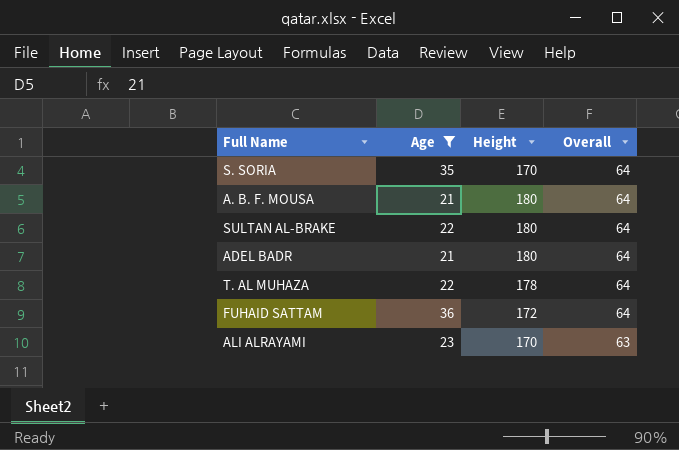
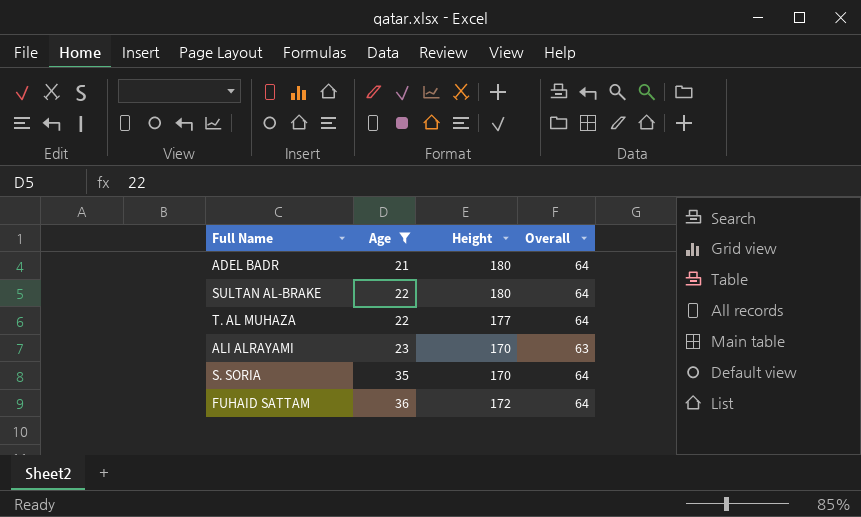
row order: Overall descending -> Age ascending
row A. B. F. MOUSA: 21 | 180 | 64 -> none
T. AL MUHAZA | Height: 178 -> 177

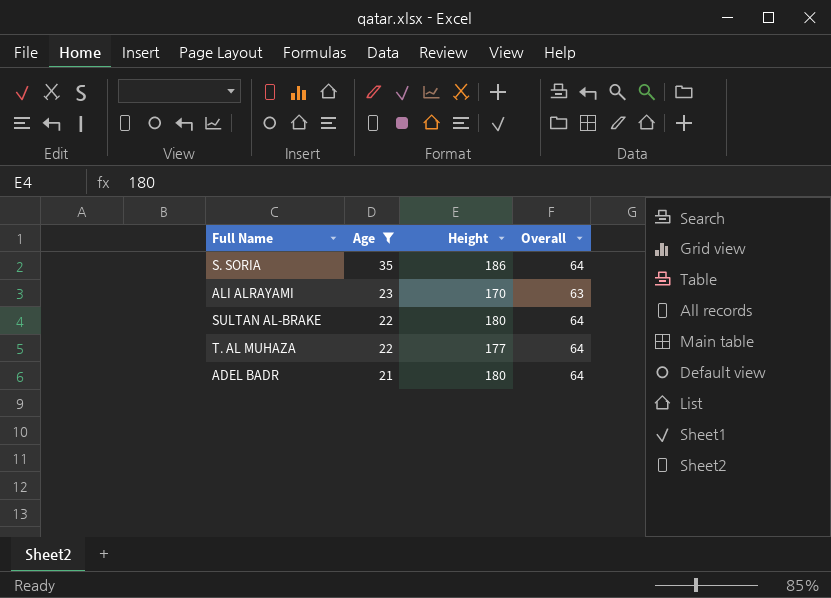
row order: Age ascending -> Age descending
row FUHAID SATTAM: 36 | 172 | 64 -> none
S. SORIA | Height: 170 -> 186

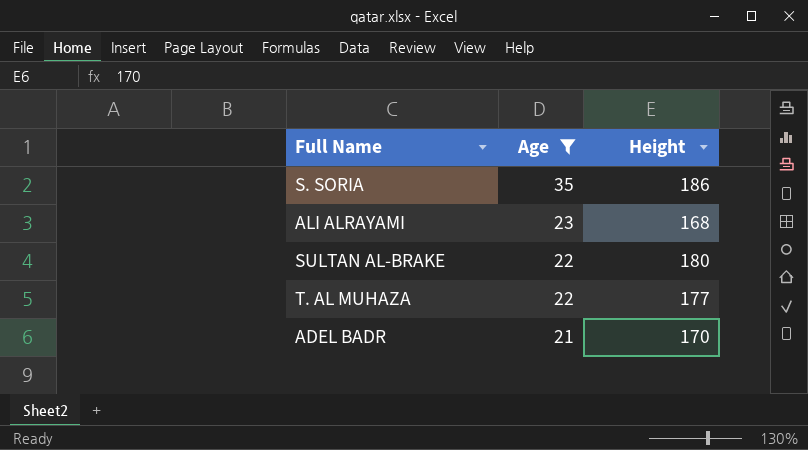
column Overall | position: 4 -> none
ALI ALRAYAMI | Height: 170 -> 168
ADEL BADR | Height: 180 -> 170

